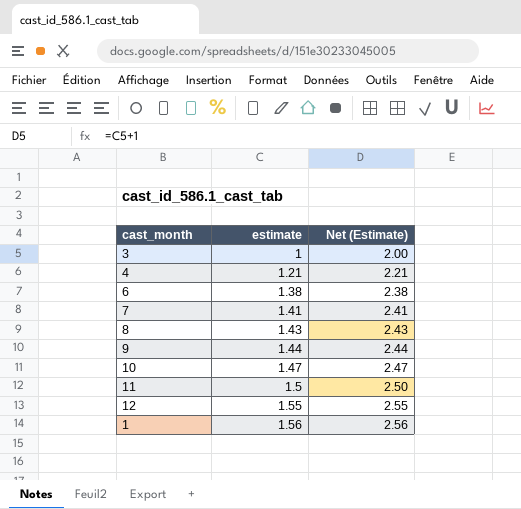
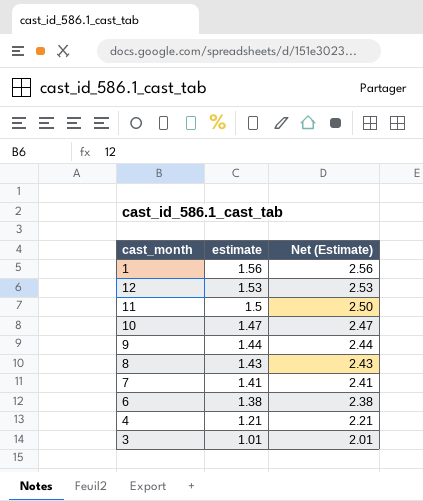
row order: estimate ascending -> estimate descending
12 | estimate: 1.55 -> 1.53
12 | Net (Estimate): 2.55 -> 2.53
3 | estimate: 1 -> 1.01
3 | Net (Estimate): 2.00 -> 2.01

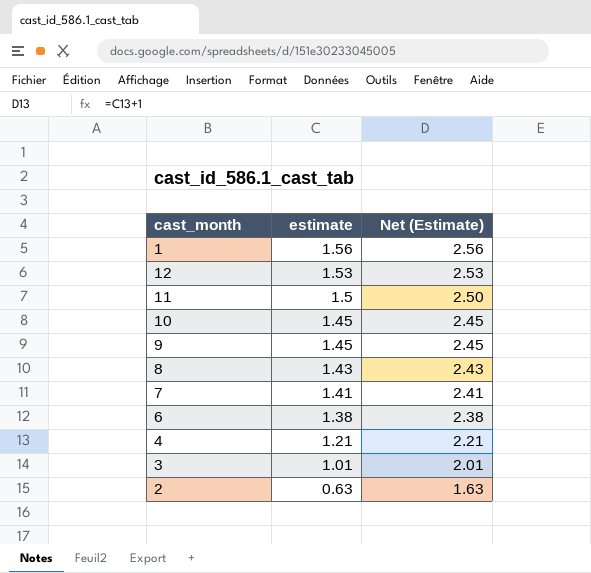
10 | estimate: 1.47 -> 1.45
10 | Net (Estimate): 2.47 -> 2.45
9 | estimate: 1.44 -> 1.45
9 | Net (Estimate): 2.44 -> 2.45
row 2: none -> 0.63 | 1.63

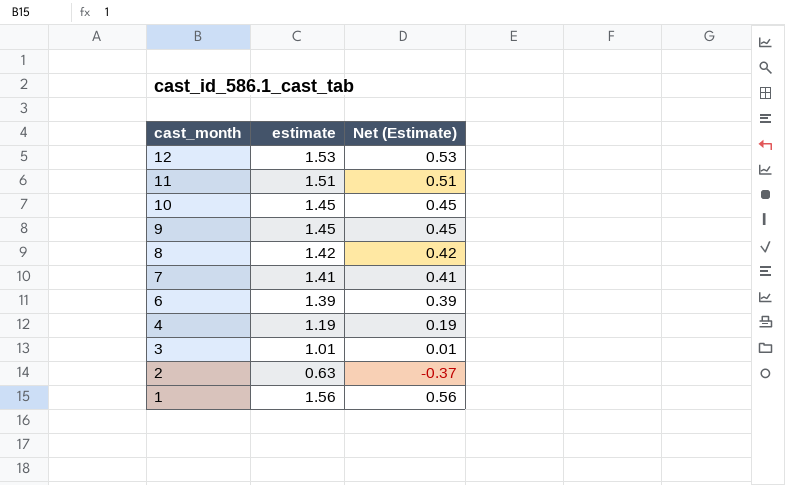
row order: estimate descending -> cast_month descending
column Net (Estimate) | formula: [estimate] + 1 -> [estimate] - 1
11 | estimate: 1.5 -> 1.51
8 | estimate: 1.43 -> 1.42
6 | estimate: 1.38 -> 1.39
4 | estimate: 1.21 -> 1.19

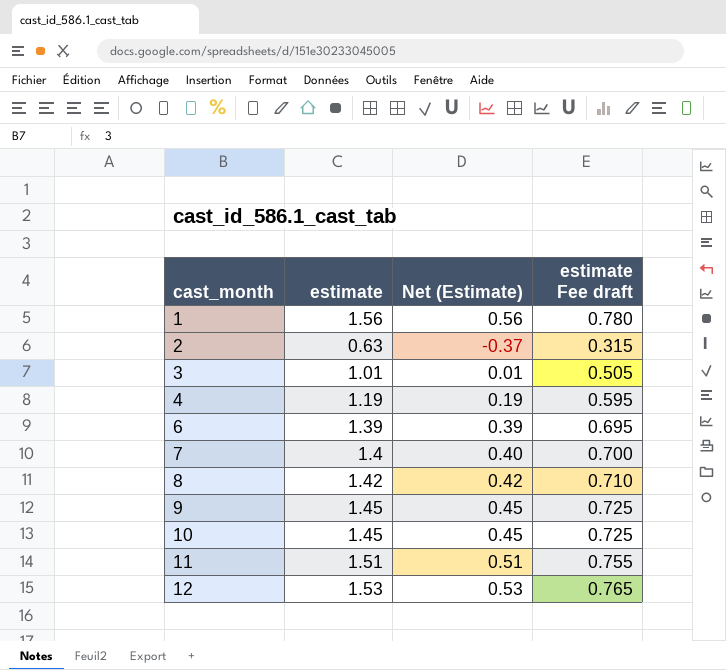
row order: cast_month descending -> cast_month ascending
column estimate Fee draft | formula: none -> [estimate] * 0.5
7 | estimate: 1.41 -> 1.4
7 | Net (Estimate): 0.41 -> 0.40

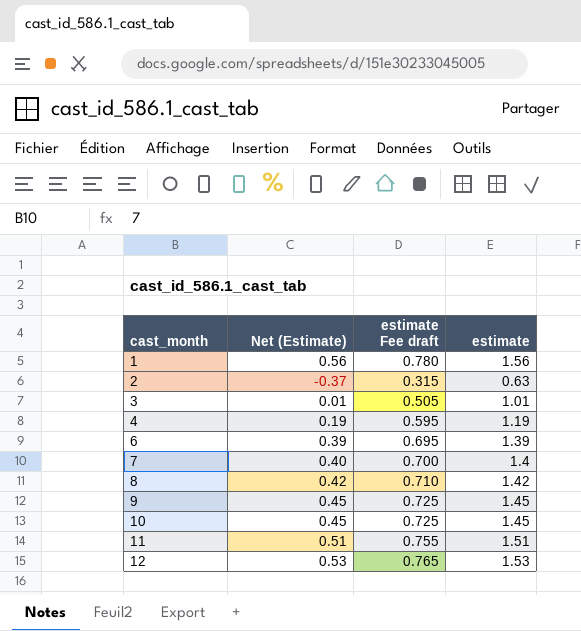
column estimate | position: 2 -> 4

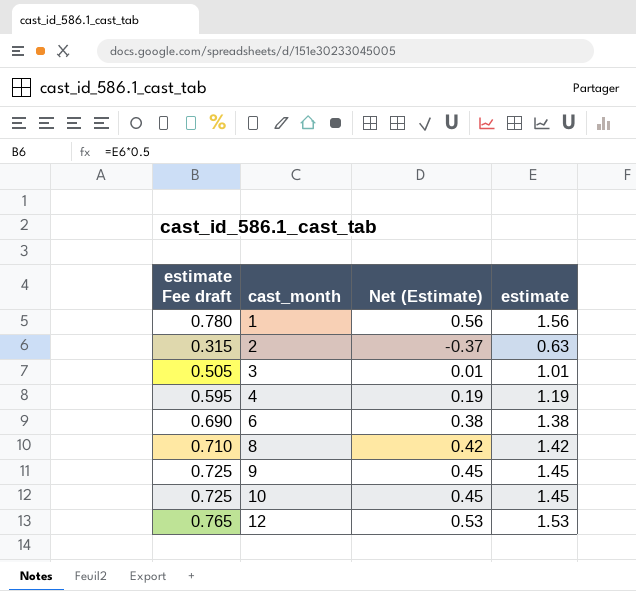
column estimate Fee draft | position: 3 -> 1
row 7: 0.40 | 0.700 | 1.4 -> none
row 11: 0.51 | 0.755 | 1.51 -> none
6 | estimate Fee draft: 0.695 -> 0.690
6 | Net (Estimate): 0.39 -> 0.38
6 | estimate: 1.39 -> 1.38

